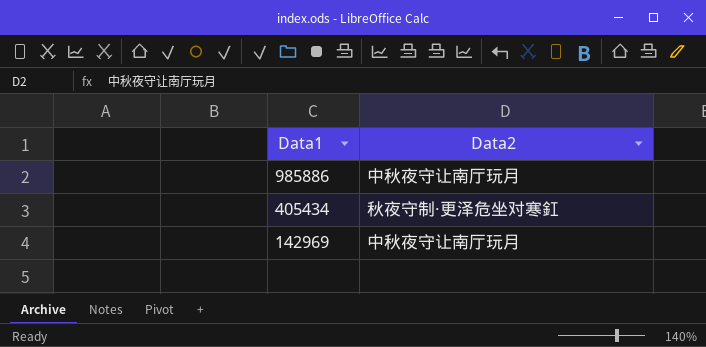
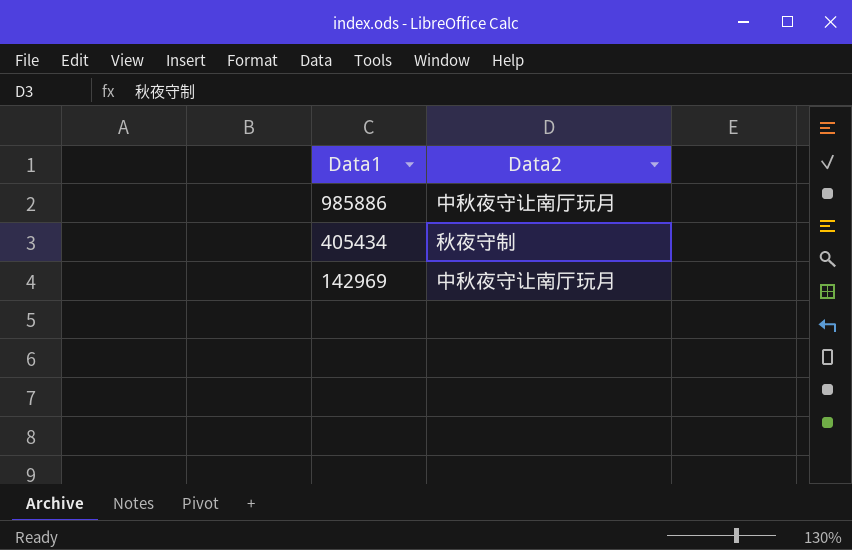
405434 | Data2: 秋夜守制·更泽危坐对寒釭 -> 秋夜守制

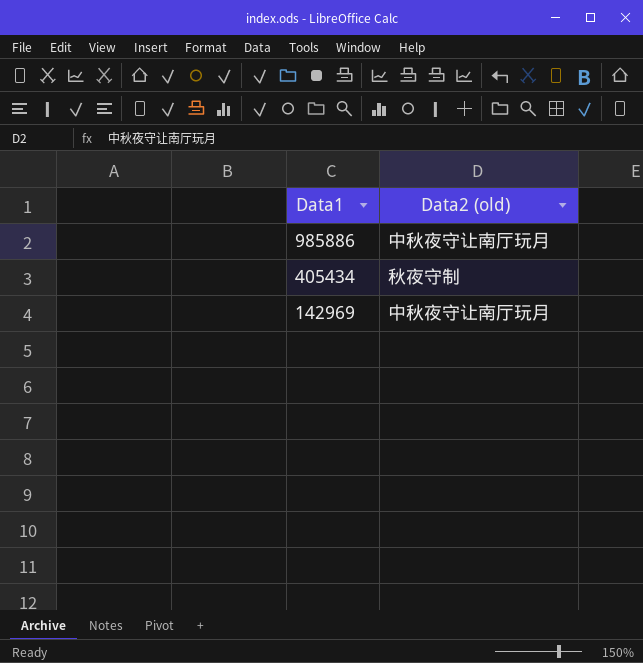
column name: Data2 -> Data2 (old)

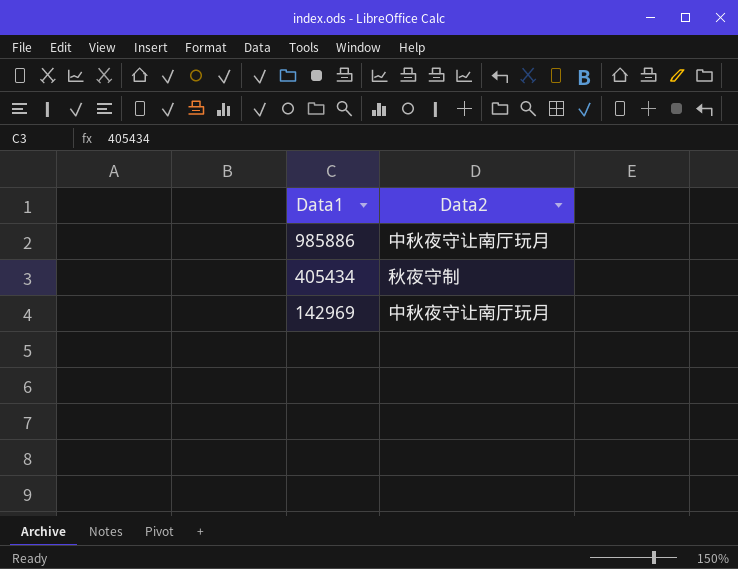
column name: Data2 (old) -> Data2

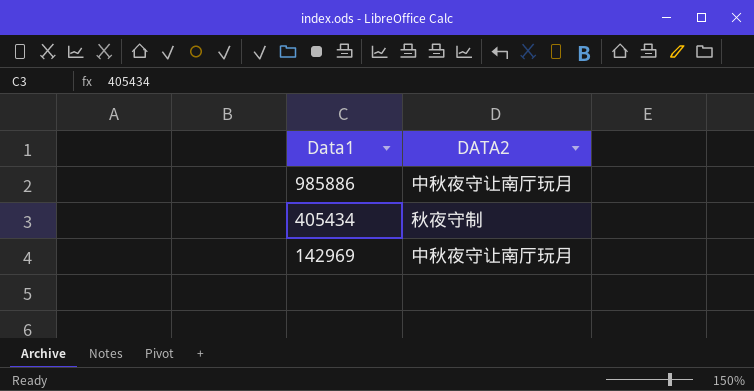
column name: Data2 -> DATA2

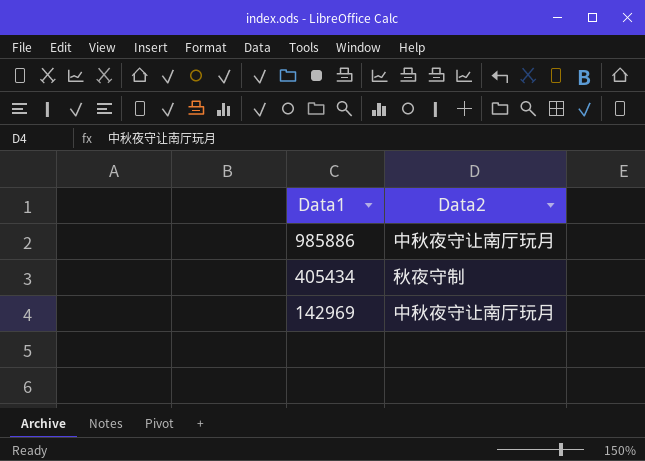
column name: DATA2 -> Data2

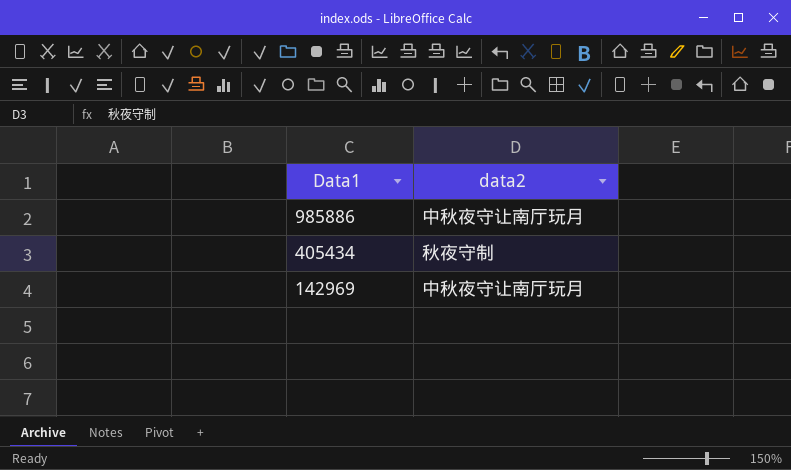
column name: Data2 -> data2

